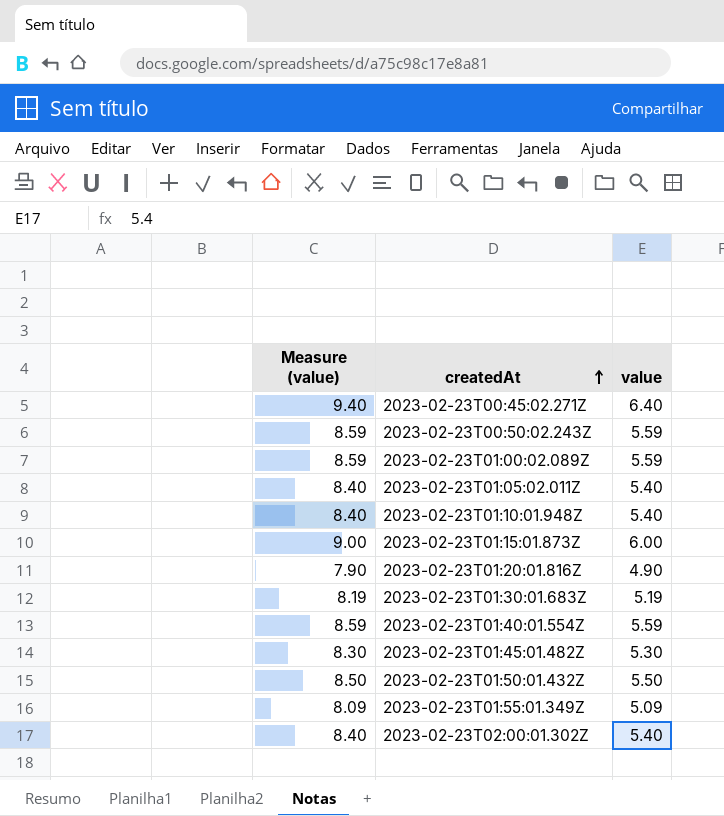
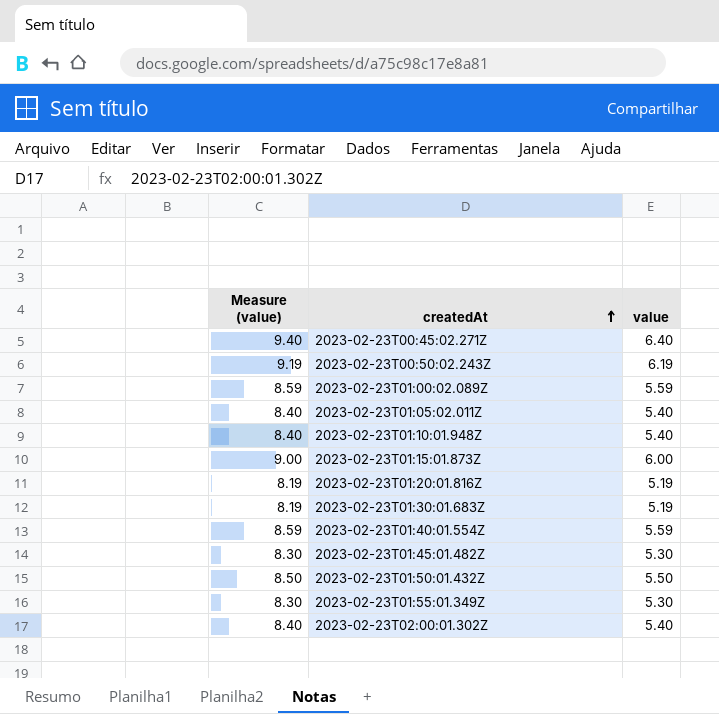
2023-02-23T00:50:02.243Z | Measure (value): 8.59 -> 9.19
2023-02-23T00:50:02.243Z | value: 5.59 -> 6.19
2023-02-23T01:20:01.816Z | Measure (value): 7.90 -> 8.19
2023-02-23T01:20:01.816Z | value: 4.90 -> 5.19
2023-02-23T01:55:01.349Z | Measure (value): 8.09 -> 8.30
2023-02-23T01:55:01.349Z | value: 5.09 -> 5.30

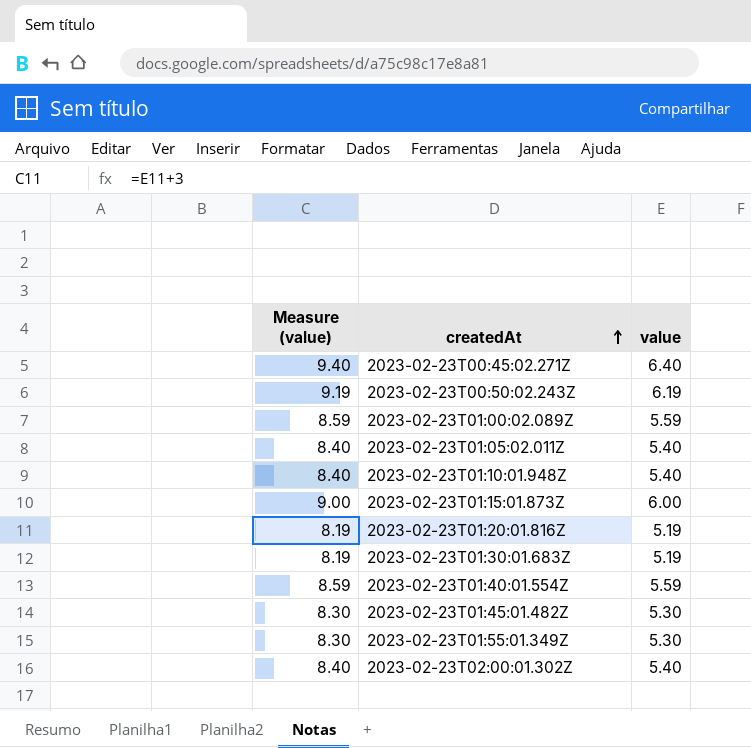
row 2023-02-23T01:50:01.432Z: 8.50 | 5.50 -> none

